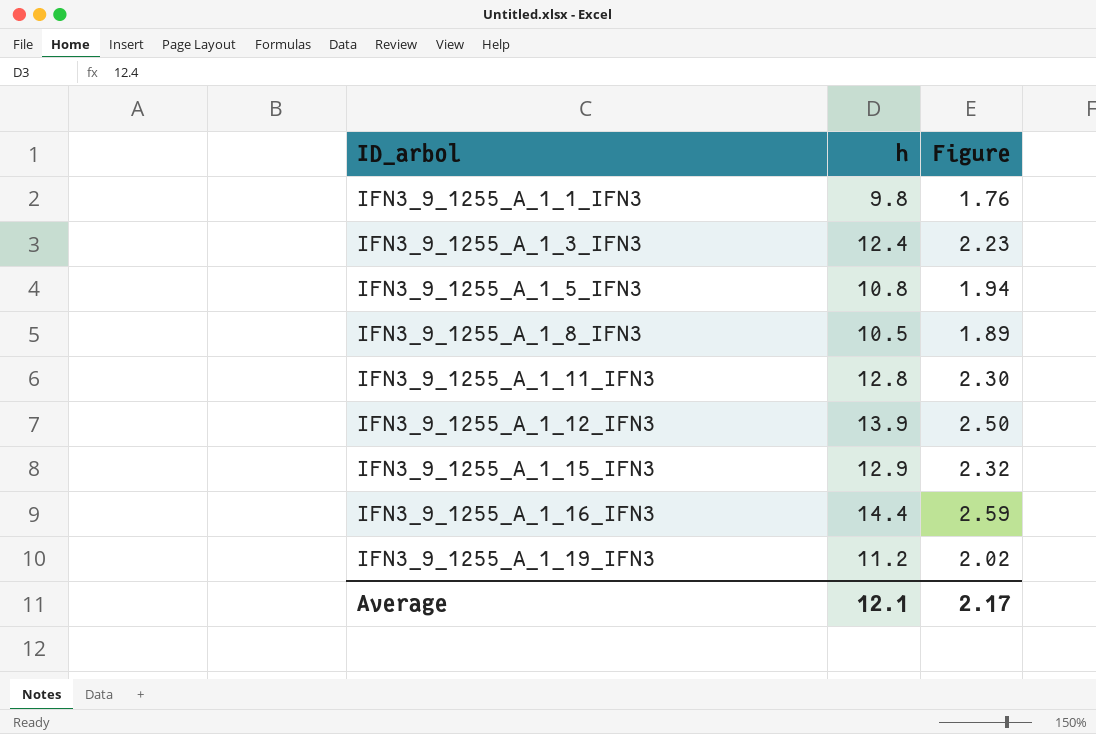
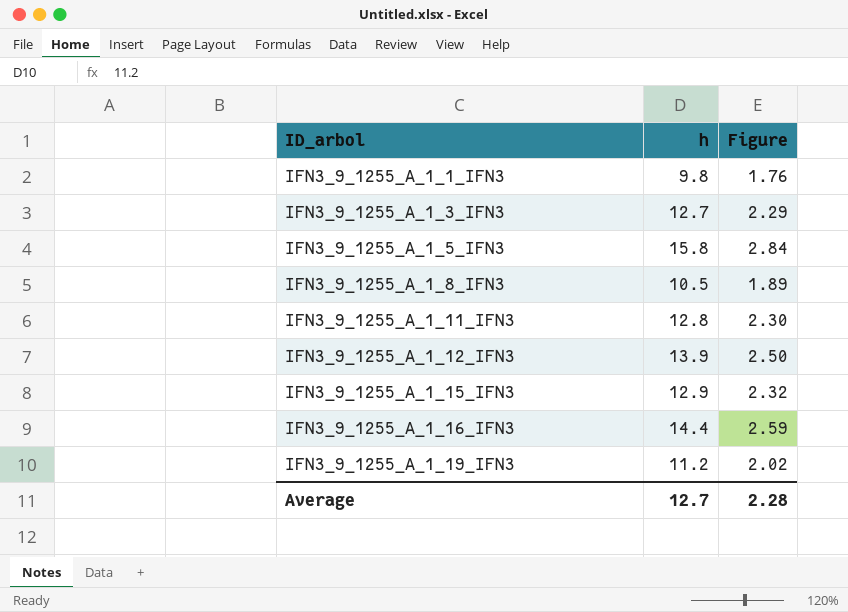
IFN3_9_1255_A_1_3_IFN3 | h: 12.4 -> 12.7
IFN3_9_1255_A_1_3_IFN3 | Figure: 2.23 -> 2.29
IFN3_9_1255_A_1_5_IFN3 | h: 10.8 -> 15.8
IFN3_9_1255_A_1_5_IFN3 | Figure: 1.94 -> 2.84
Average | h: 12.1 -> 12.7
Average | Figure: 2.17 -> 2.28

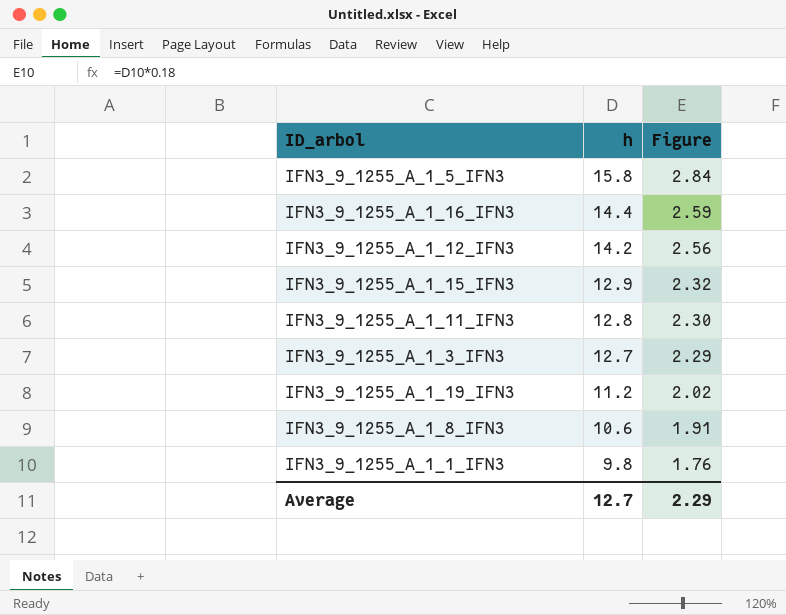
row order: ID_arbol ascending -> h descending
IFN3_9_1255_A_1_12_IFN3 | h: 13.9 -> 14.2
IFN3_9_1255_A_1_12_IFN3 | Figure: 2.50 -> 2.56
IFN3_9_1255_A_1_8_IFN3 | h: 10.5 -> 10.6
IFN3_9_1255_A_1_8_IFN3 | Figure: 1.89 -> 1.91
Average | Figure: 2.28 -> 2.29

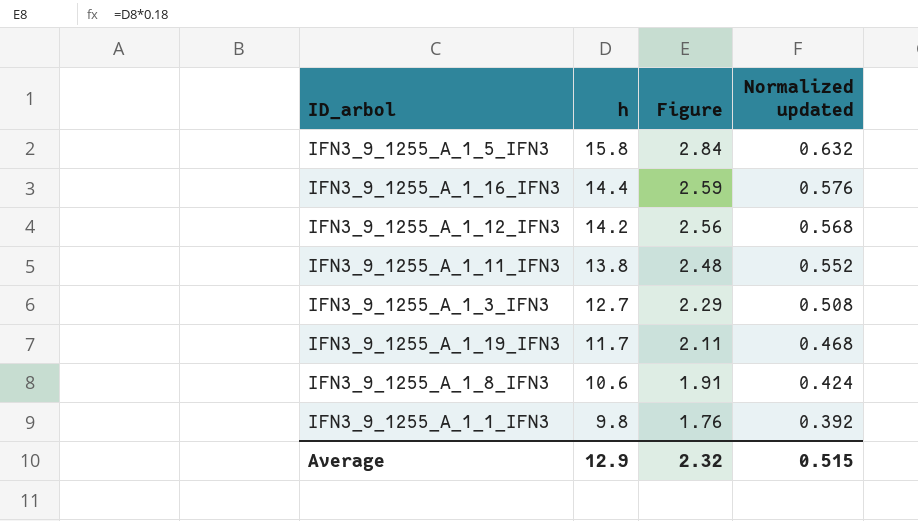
column Normalized updated | formula: none -> [h] * 0.04
row IFN3_9_1255_A_1_15_IFN3: 12.9 | 2.32 -> none
IFN3_9_1255_A_1_11_IFN3 | h: 12.8 -> 13.8
IFN3_9_1255_A_1_11_IFN3 | Figure: 2.30 -> 2.48
IFN3_9_1255_A_1_19_IFN3 | h: 11.2 -> 11.7
IFN3_9_1255_A_1_19_IFN3 | Figure: 2.02 -> 2.11
Average | h: 12.7 -> 12.9
Average | Figure: 2.29 -> 2.32

